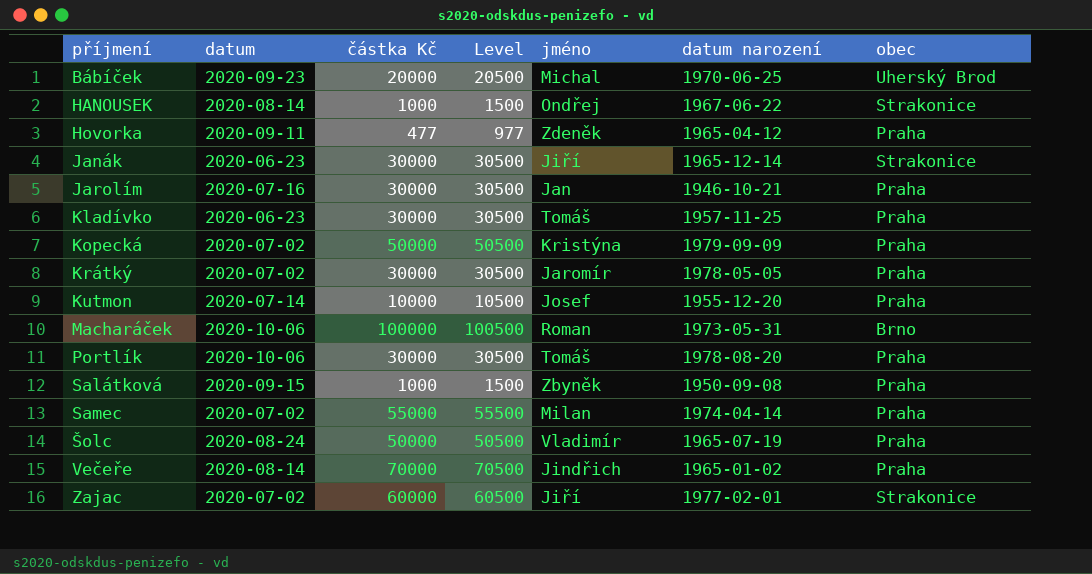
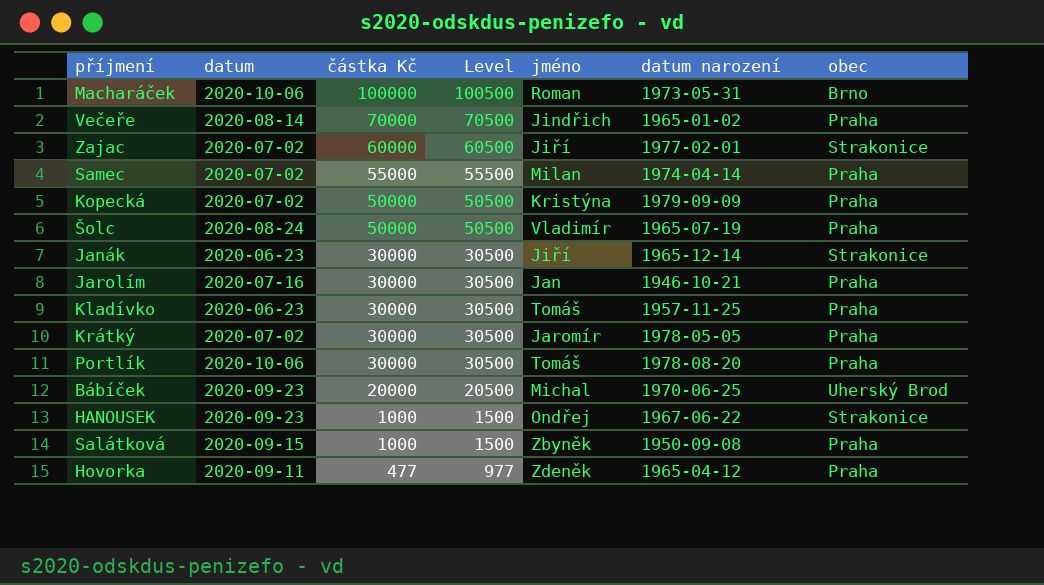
row order: příjmení ascending -> částka Kč descending
row Kutmon: 2020-07-14 | 10000 | 10500 | Josef | 1955-12-20 | Praha -> none
HANOUSEK | datum: 2020-08-14 -> 2020-09-23

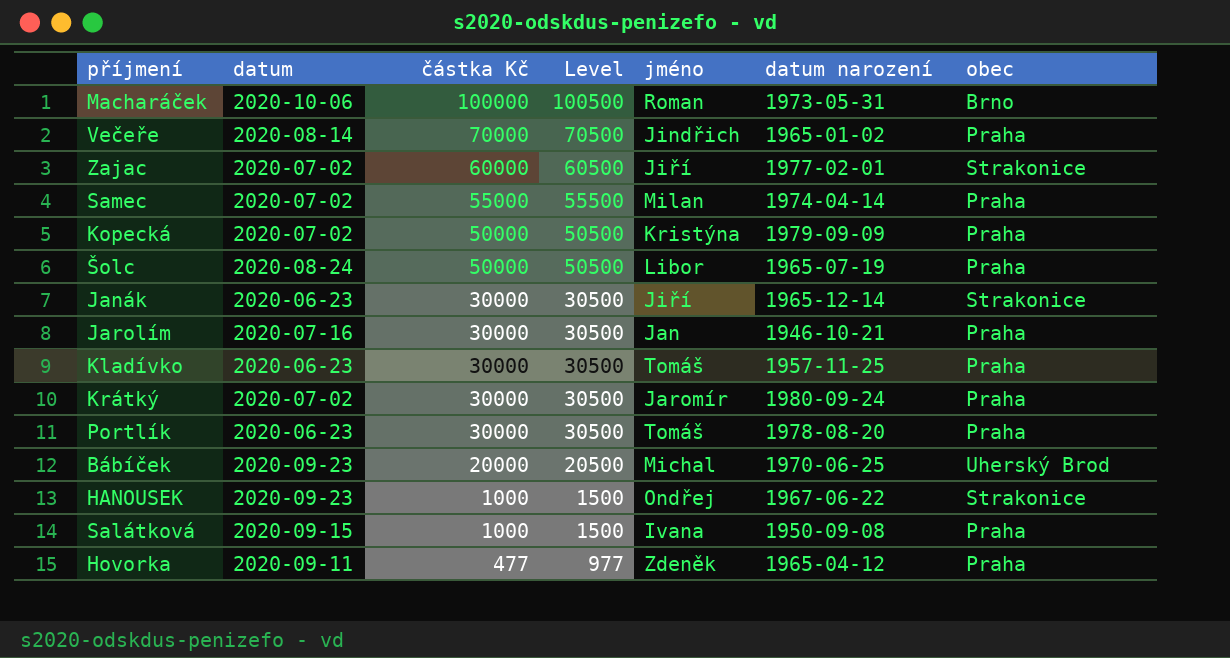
Šolc | jméno: Vladimír -> Libor
Krátký | datum narození: 1978-05-05 -> 1980-09-24
Portlík | datum: 2020-10-06 -> 2020-06-23
Salátková | jméno: Zbyněk -> Ivana

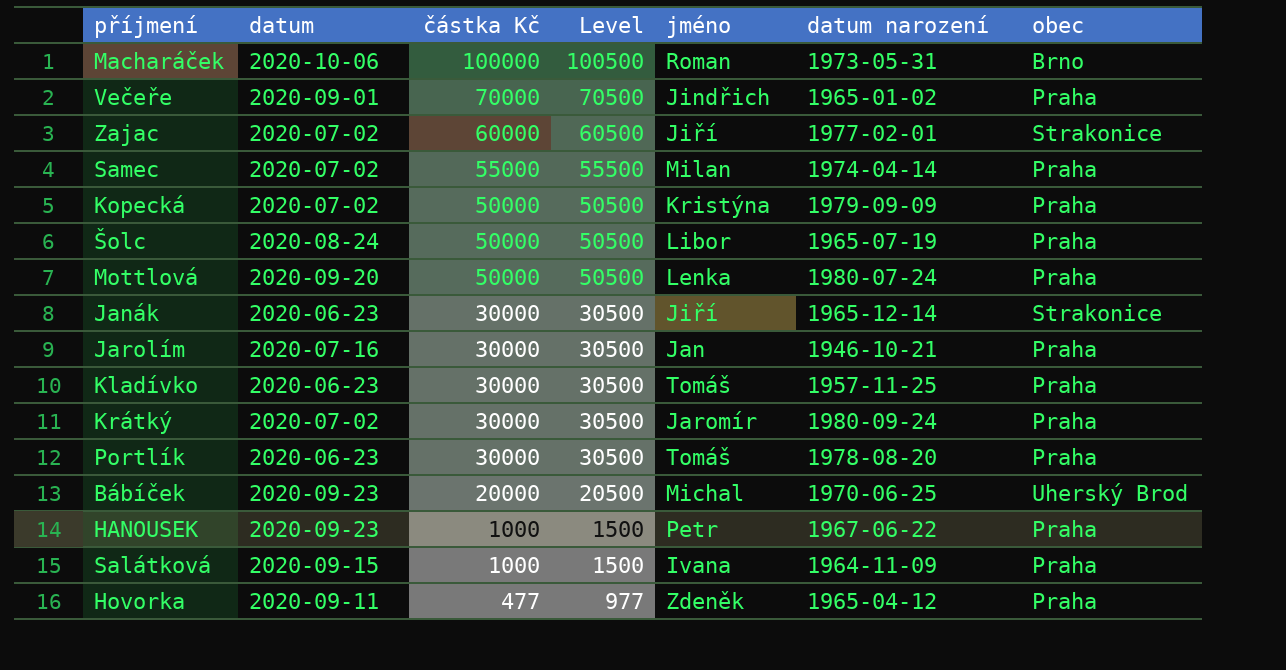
Večeře | datum: 2020-08-14 -> 2020-09-01
row Mottlová: none -> 2020-09-20 | 50000 | 50500 | Lenka | 1980-07-24 | Praha
HANOUSEK | jméno: Ondřej -> Petr
HANOUSEK | obec: Strakonice -> Praha
Salátková | datum narození: 1950-09-08 -> 1964-11-09

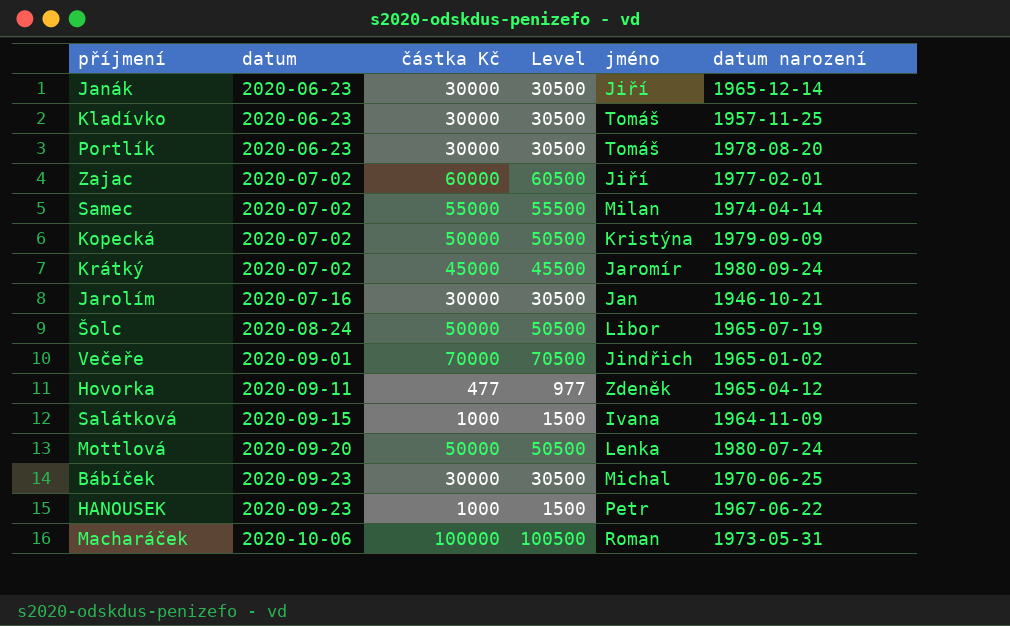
row order: částka Kč descending -> datum ascending
column obec | position: 7 -> none
Krátký | částka Kč: 30000 -> 45000
Krátký | Level: 30500 -> 45500
Bábíček | částka Kč: 20000 -> 30000
Bábíček | Level: 20500 -> 30500

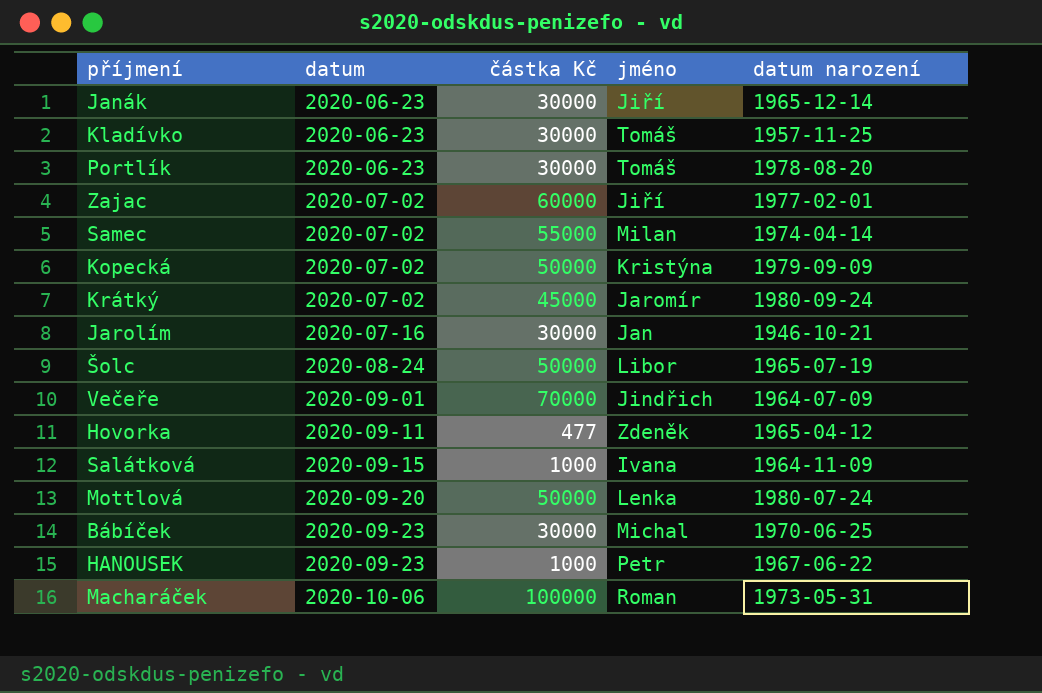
column Level | formula: [částka Kč] + 500 -> none
Večeře | datum narození: 1965-01-02 -> 1964-07-09

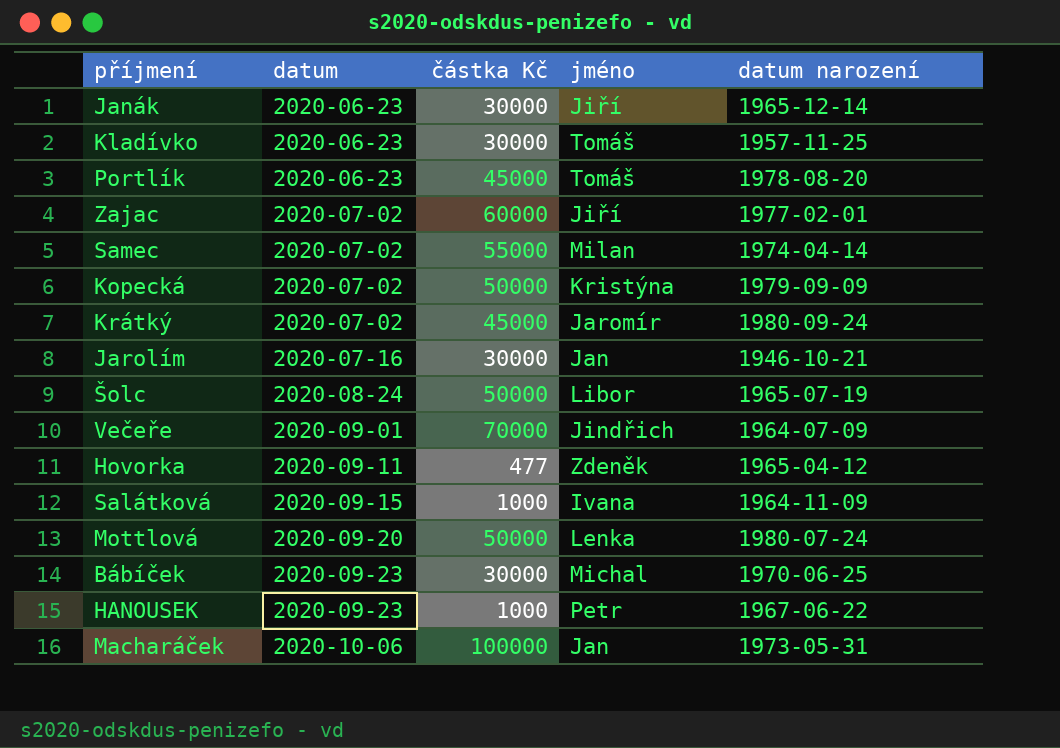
Portlík | částka Kč: 30000 -> 45000
Macharáček | jméno: Roman -> Jan

